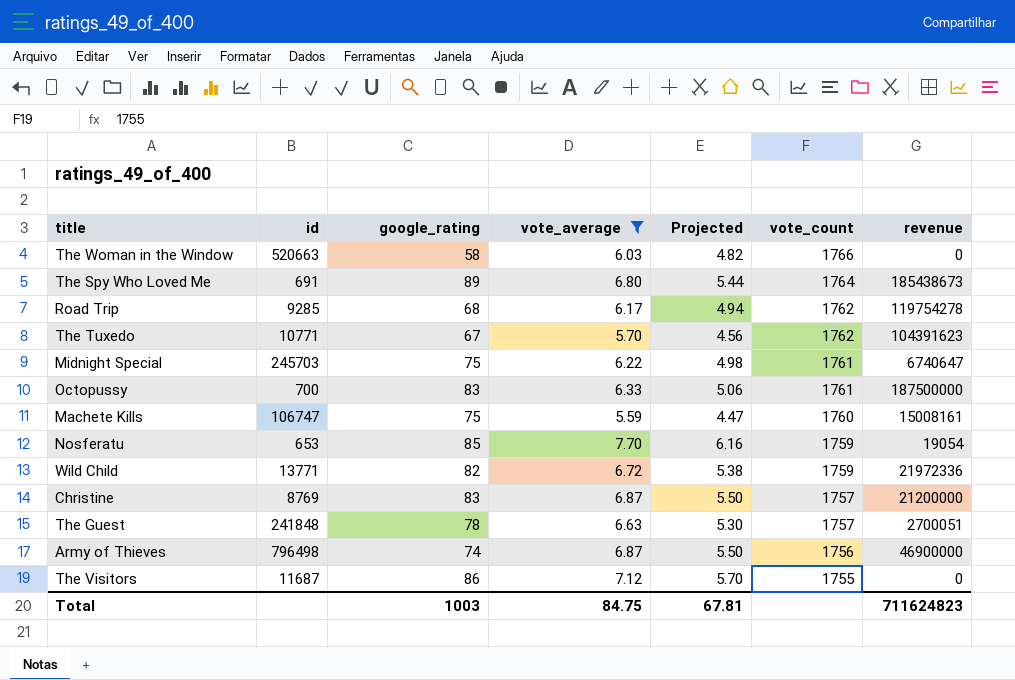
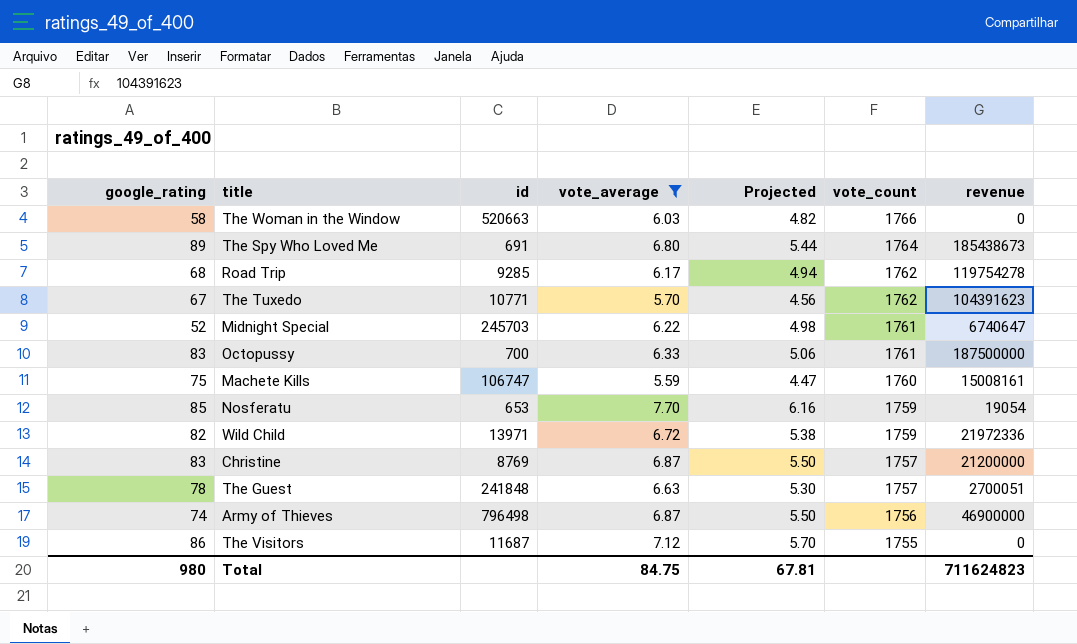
column google_rating | position: 3 -> 1
Midnight Special | google_rating: 75 -> 52
Wild Child | id: 13771 -> 13971
Total | google_rating: 1003 -> 980

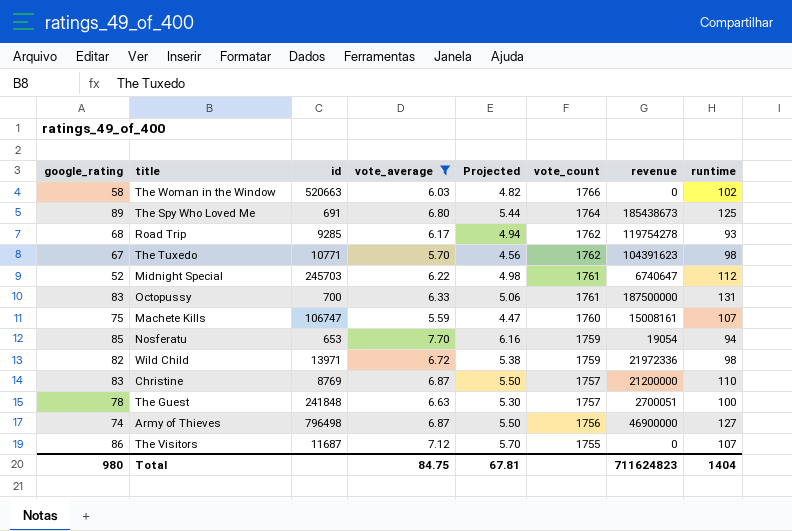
column runtime | position: none -> 8

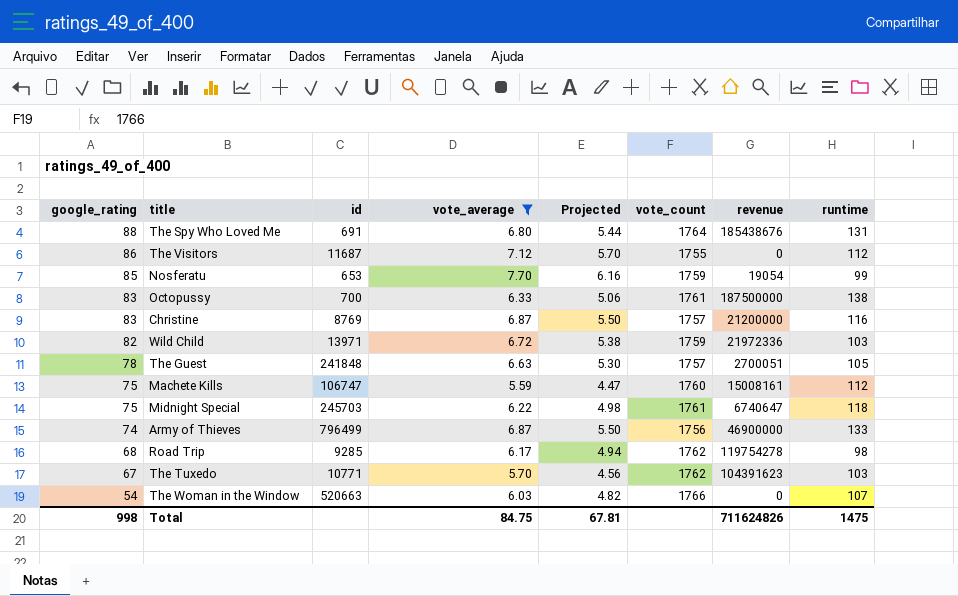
row order: vote_count descending -> google_rating descending
The Spy Who Loved Me | google_rating: 89 -> 88
The Spy Who Loved Me | revenue: 185438673 -> 185438676
The Spy Who Loved Me | runtime: 125 -> 131
The Visitors | runtime: 107 -> 112
Nosferatu | runtime: 94 -> 99
Octopussy | runtime: 131 -> 138
Christine | runtime: 110 -> 116
Wild Child | runtime: 98 -> 103
The Guest | runtime: 100 -> 105
Machete Kills | runtime: 107 -> 112
Midnight Special | google_rating: 52 -> 75
Midnight Special | runtime: 112 -> 118
Army of Thieves | id: 796498 -> 796499
Army of Thieves | runtime: 127 -> 133
Road Trip | runtime: 93 -> 98
The Tuxedo | runtime: 98 -> 103
The Woman in the Window | google_rating: 58 -> 54
The Woman in the Window | runtime: 102 -> 107
Total | google_rating: 980 -> 998
Total | revenue: 711624823 -> 711624826
Total | runtime: 1404 -> 1475

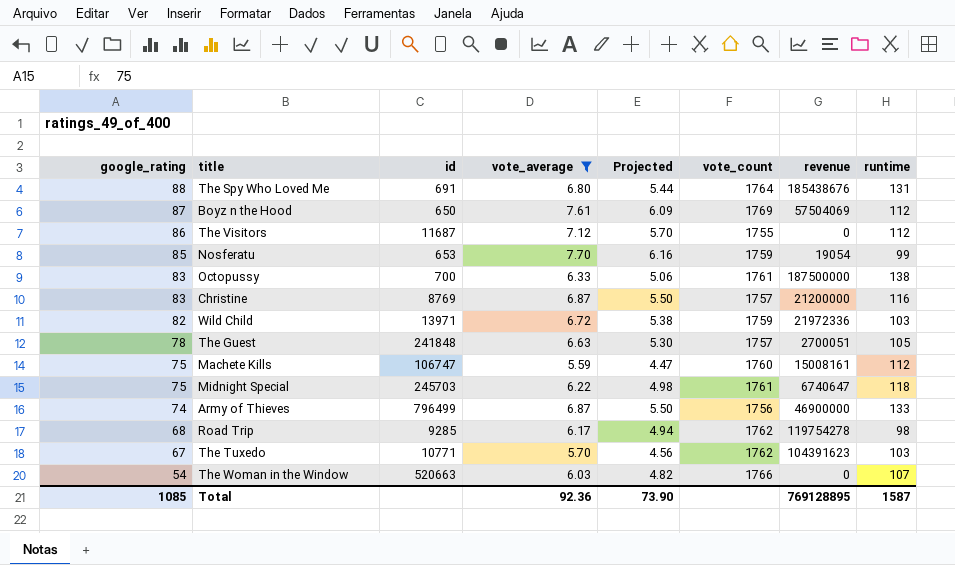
row Boyz n the Hood: none -> 87 | 650 | 7.61 | 6.09 | 1769 | 57504069 | 112
Total | google_rating: 998 -> 1085
Total | vote_average: 84.75 -> 92.36
Total | Projected: 67.81 -> 73.90
Total | revenue: 711624826 -> 769128895
Total | runtime: 1475 -> 1587

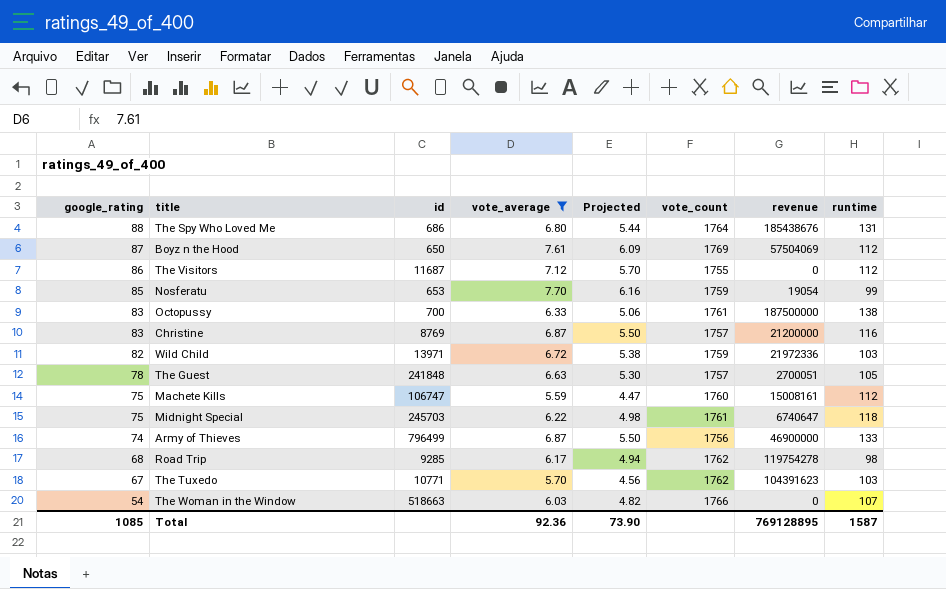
The Spy Who Loved Me | id: 691 -> 686
The Woman in the Window | id: 520663 -> 518663

